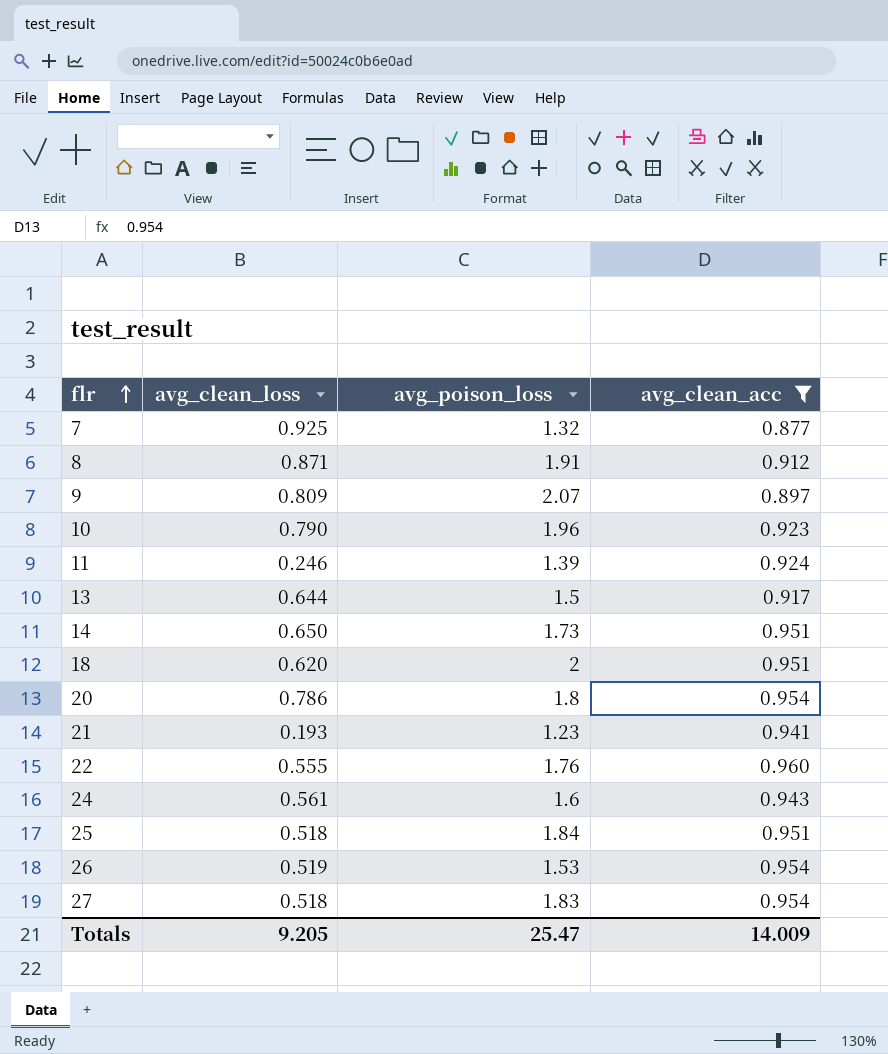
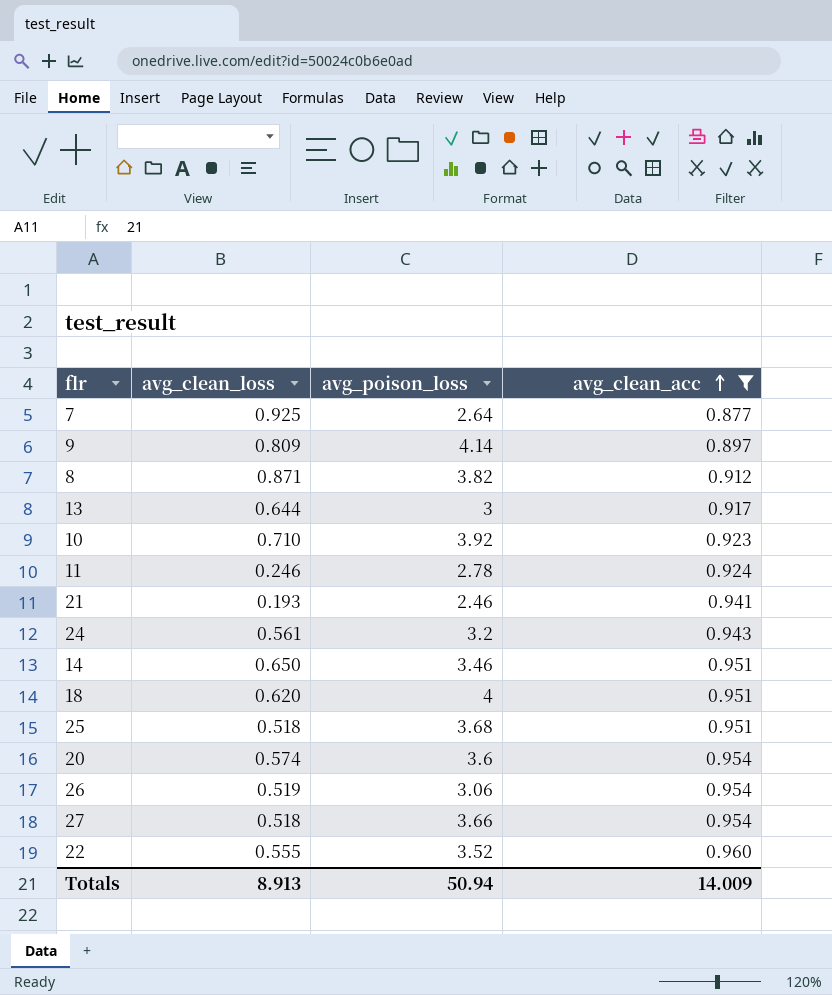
row order: flr ascending -> avg_clean_acc ascending
7 | avg_poison_loss: 1.32 -> 2.64
9 | avg_poison_loss: 2.07 -> 4.14
8 | avg_poison_loss: 1.91 -> 3.82
13 | avg_poison_loss: 1.5 -> 3
10 | avg_clean_loss: 0.790 -> 0.710
10 | avg_poison_loss: 1.96 -> 3.92
11 | avg_poison_loss: 1.39 -> 2.78
21 | avg_poison_loss: 1.23 -> 2.46
24 | avg_poison_loss: 1.6 -> 3.2
14 | avg_poison_loss: 1.73 -> 3.46
18 | avg_poison_loss: 2 -> 4
25 | avg_poison_loss: 1.84 -> 3.68
20 | avg_clean_loss: 0.786 -> 0.574
20 | avg_poison_loss: 1.8 -> 3.6
26 | avg_poison_loss: 1.53 -> 3.06
27 | avg_poison_loss: 1.83 -> 3.66
22 | avg_poison_loss: 1.76 -> 3.52
Totals | avg_clean_loss: 9.205 -> 8.913
Totals | avg_poison_loss: 25.47 -> 50.94

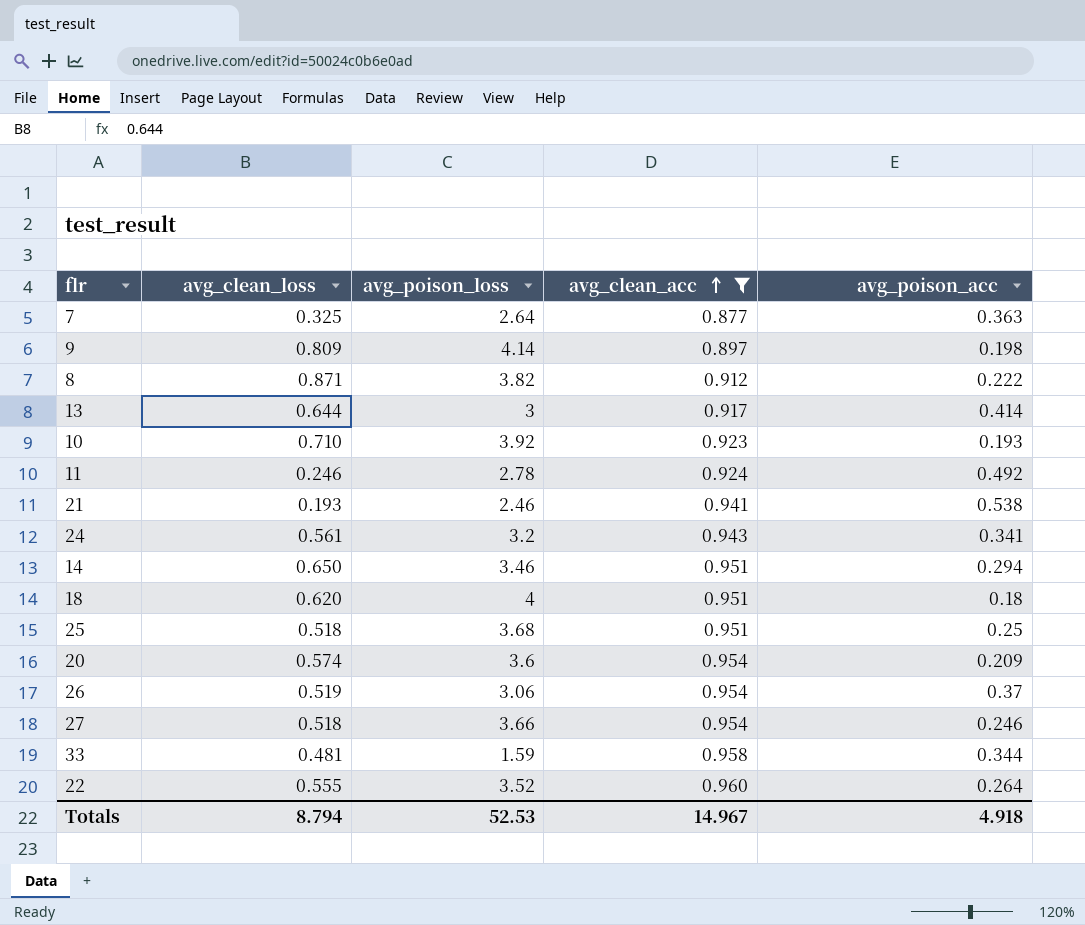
column avg_poison_acc | position: none -> 5
7 | avg_clean_loss: 0.925 -> 0.325
row 33: none -> 0.481 | 1.59 | 0.958 | 0.344
Totals | avg_clean_loss: 8.913 -> 8.794
Totals | avg_poison_loss: 50.94 -> 52.53
Totals | avg_clean_acc: 14.009 -> 14.967

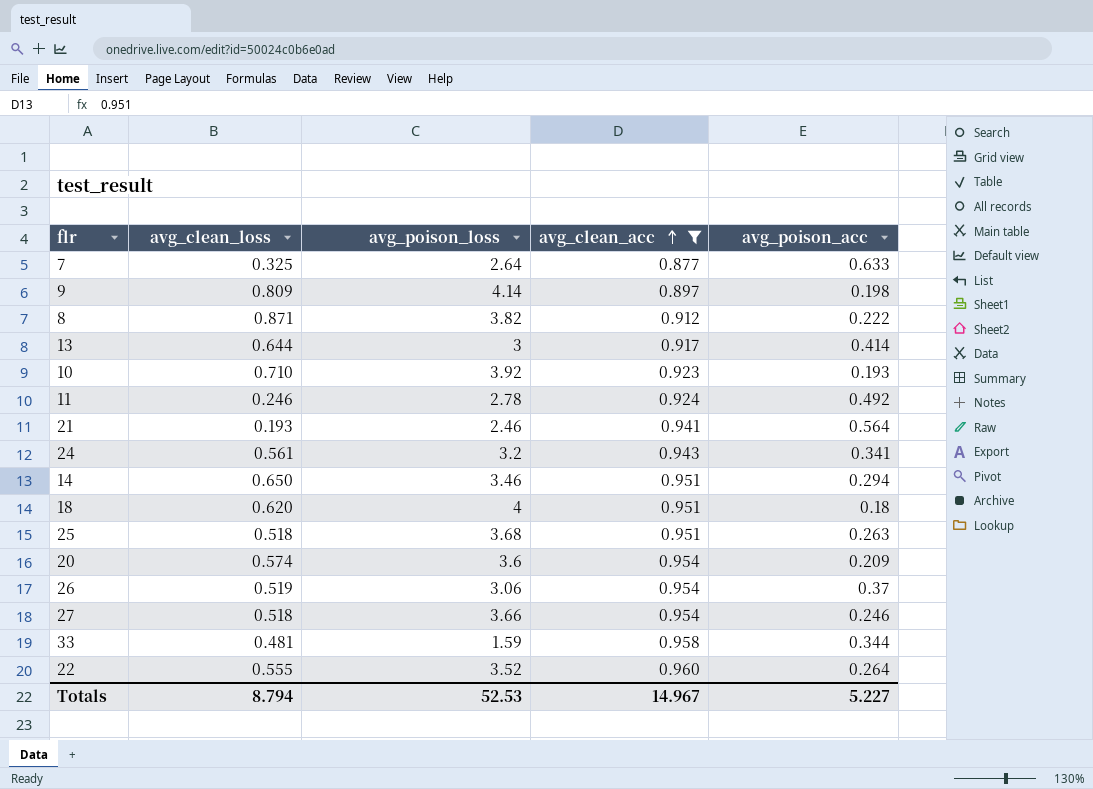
7 | avg_poison_acc: 0.363 -> 0.633
21 | avg_poison_acc: 0.538 -> 0.564
25 | avg_poison_acc: 0.25 -> 0.263
Totals | avg_poison_acc: 4.918 -> 5.227

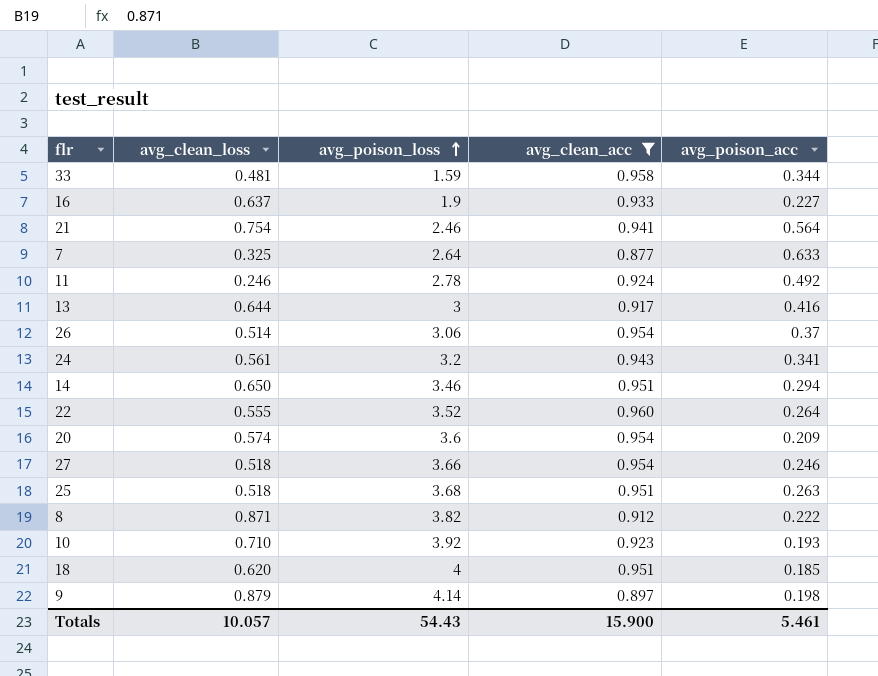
row order: avg_clean_acc ascending -> avg_poison_loss ascending
row 16: none -> 0.637 | 1.9 | 0.933 | 0.227
21 | avg_clean_loss: 0.193 -> 0.754
13 | avg_poison_acc: 0.414 -> 0.416
26 | avg_clean_loss: 0.519 -> 0.514
18 | avg_poison_acc: 0.18 -> 0.185
9 | avg_clean_loss: 0.809 -> 0.879
Totals | avg_clean_loss: 8.794 -> 10.057
Totals | avg_poison_loss: 52.53 -> 54.43
Totals | avg_clean_acc: 14.967 -> 15.900
Totals | avg_poison_acc: 5.227 -> 5.461

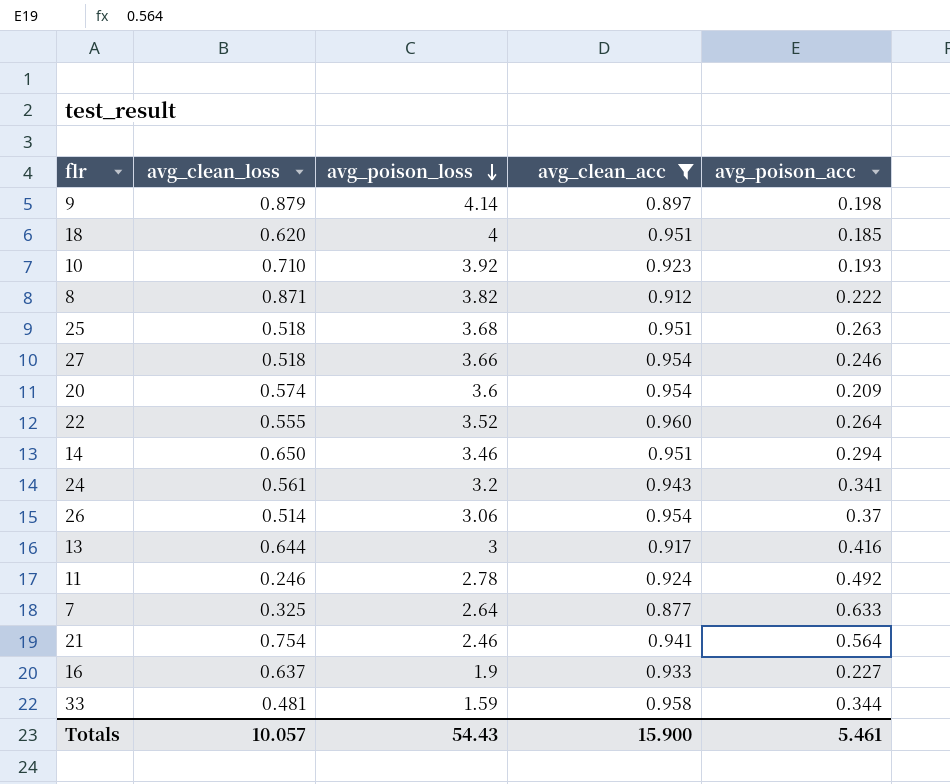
row order: avg_poison_loss ascending -> avg_poison_loss descending

